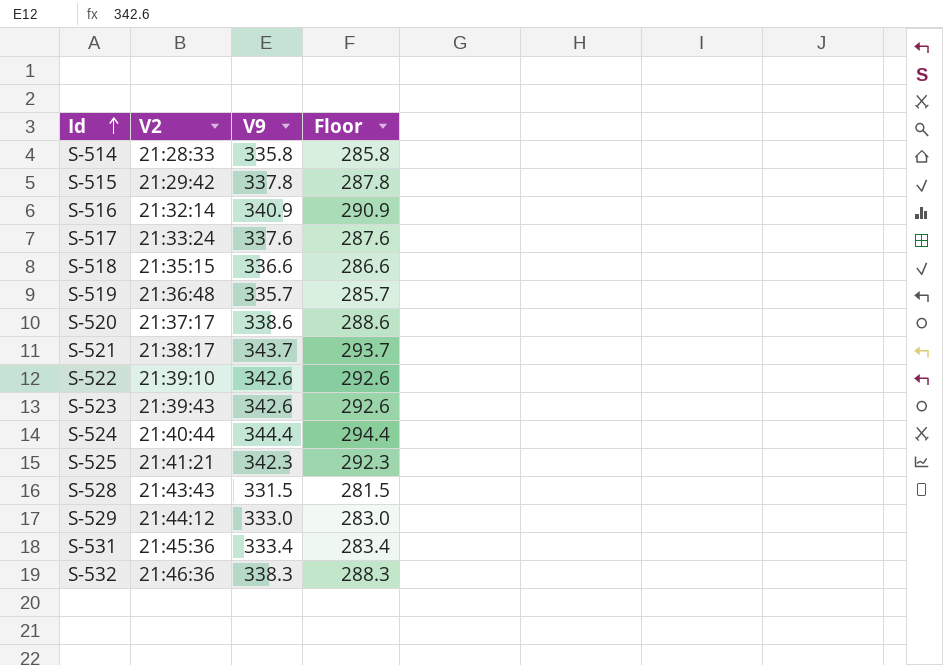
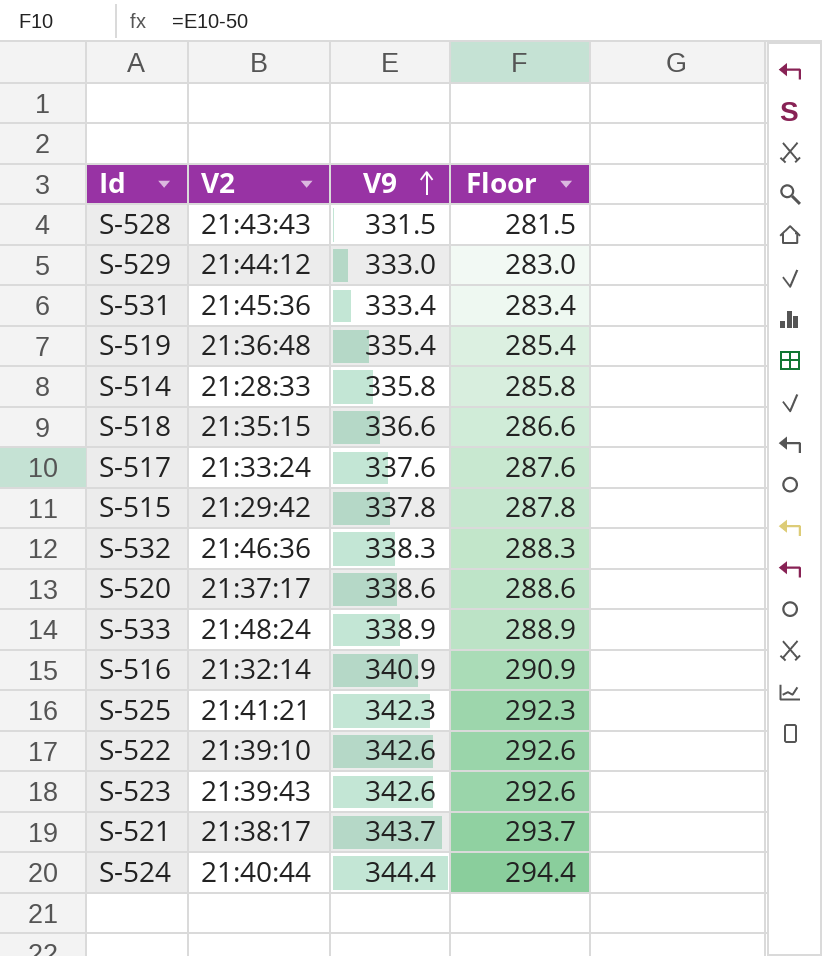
row order: Id ascending -> V9 ascending
S-519 | V9: 335.7 -> 335.4
S-519 | Floor: 285.7 -> 285.4
row S-533: none -> 21:48:24 | 338.9 | 288.9

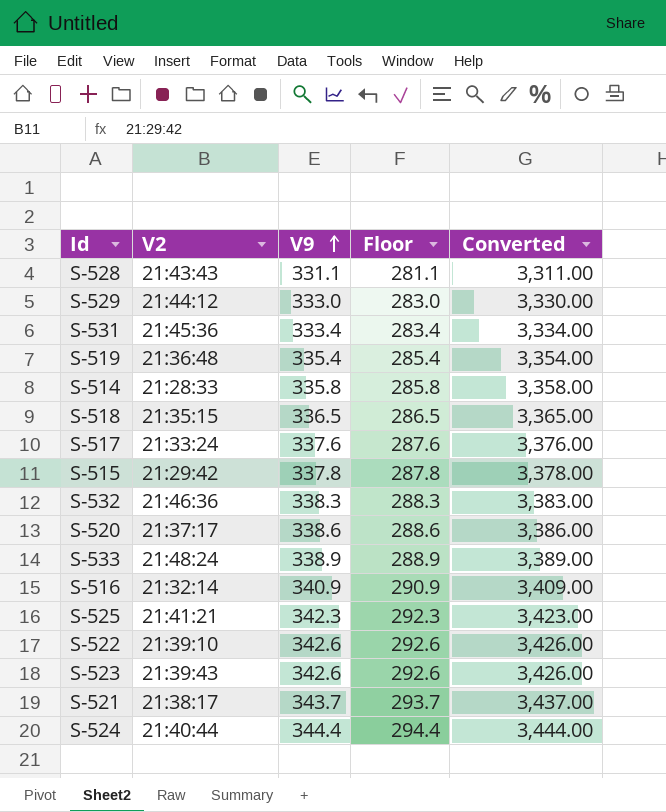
column Converted | formula: none -> [V9] * 10
S-528 | V9: 331.5 -> 331.1
S-528 | Floor: 281.5 -> 281.1
S-518 | V9: 336.6 -> 336.5
S-518 | Floor: 286.6 -> 286.5

